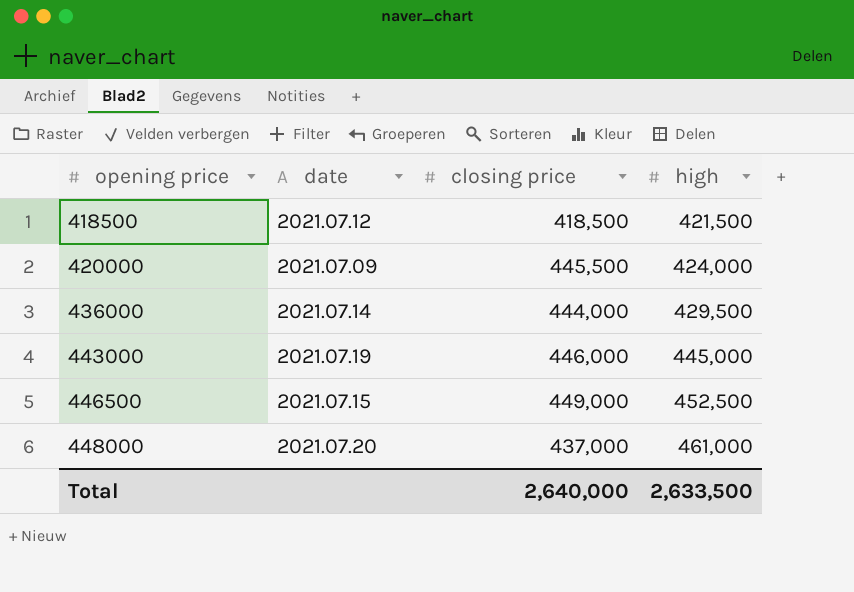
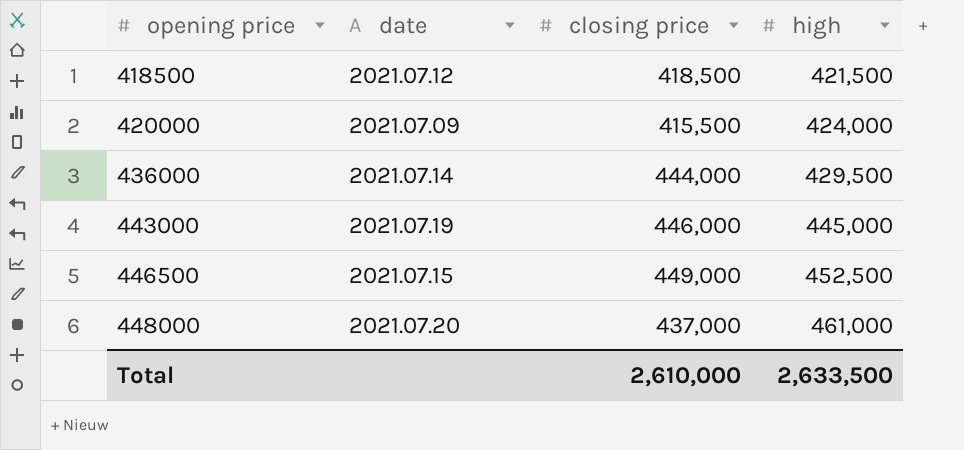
420000 | closing price: 445,500 -> 415,500
Total | closing price: 2,640,000 -> 2,610,000

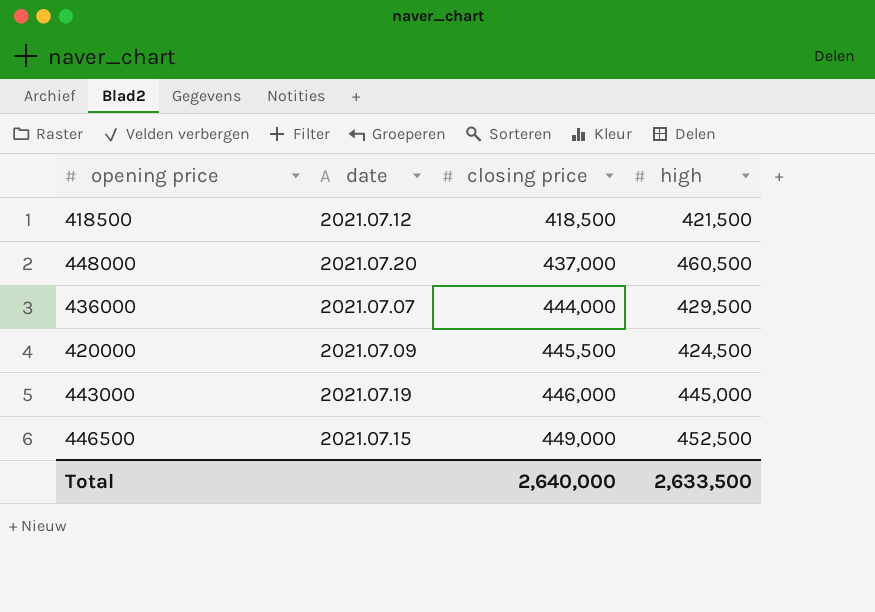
row order: opening price ascending -> closing price ascending
448000 | high: 461,000 -> 460,500
436000 | date: 2021.07.14 -> 2021.07.07
420000 | closing price: 415,500 -> 445,500
420000 | high: 424,000 -> 424,500
Total | closing price: 2,610,000 -> 2,640,000

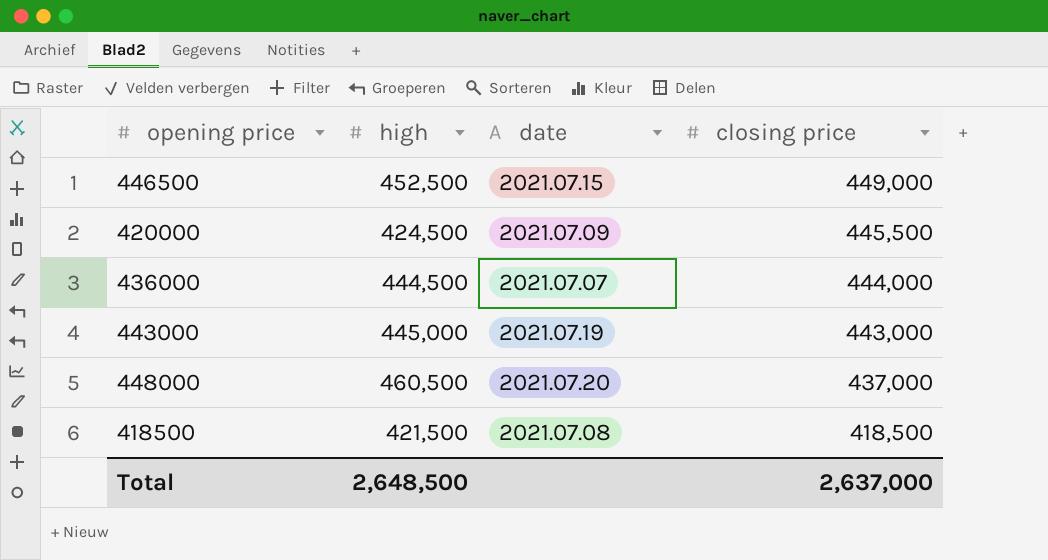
row order: closing price ascending -> closing price descending
column high | position: 4 -> 2
436000 | high: 429,500 -> 444,500
443000 | closing price: 446,000 -> 443,000
418500 | date: 2021.07.12 -> 2021.07.08
Total | high: 2,633,500 -> 2,648,500
Total | closing price: 2,640,000 -> 2,637,000

